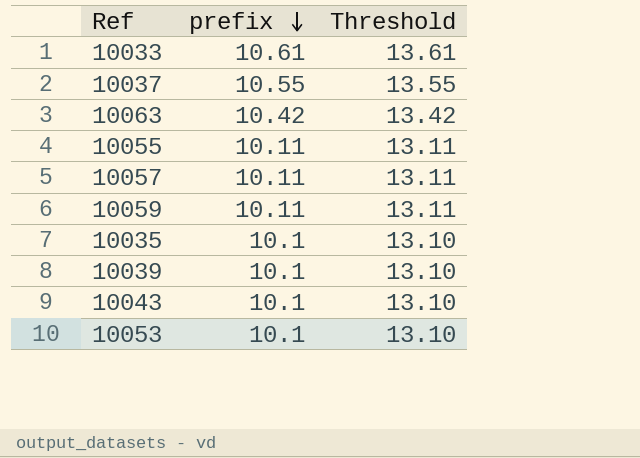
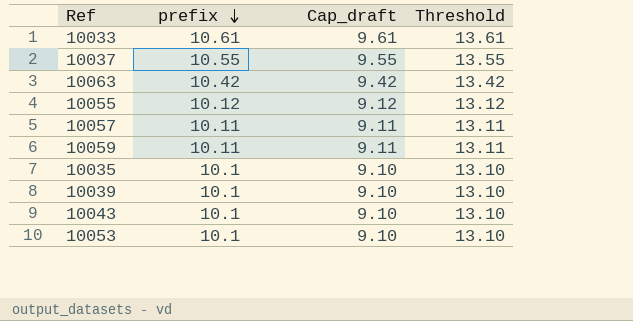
column Cap_draft | formula: none -> [prefix] - 1
10055 | prefix: 10.11 -> 10.12
10055 | Threshold: 13.11 -> 13.12

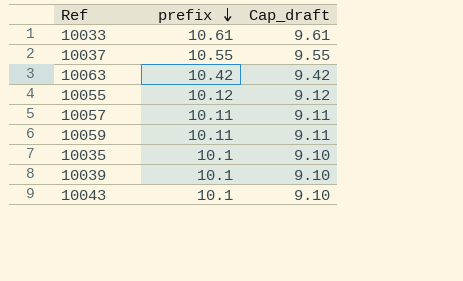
column Threshold | formula: [prefix] + 3 -> none
row 10053: 10.1 | 9.10 | 13.10 -> none

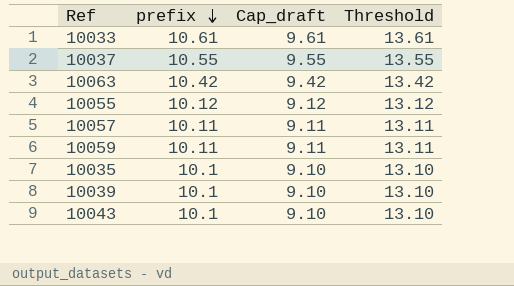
column Threshold | formula: none -> [prefix] + 3

